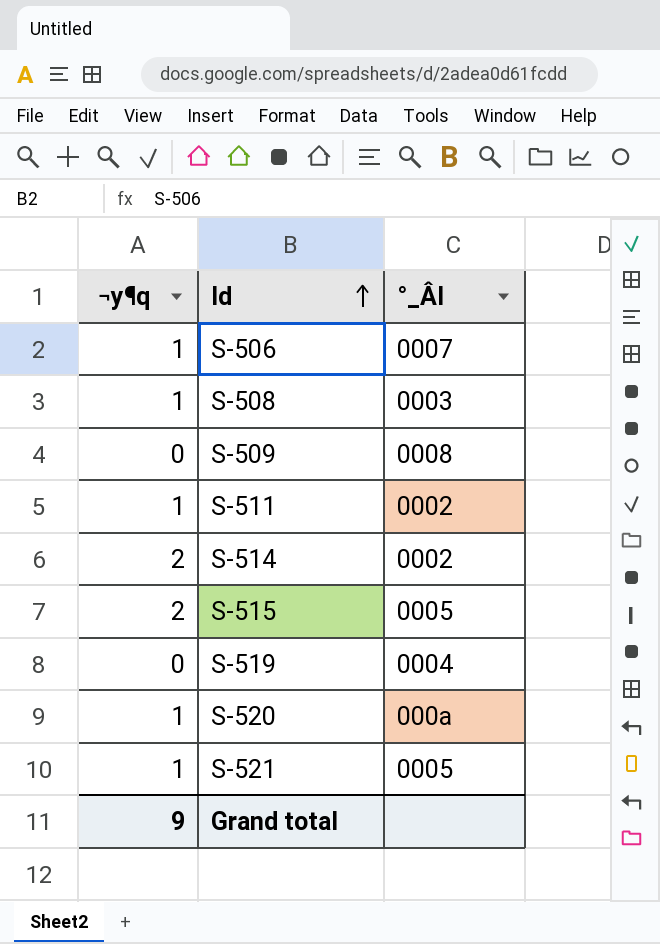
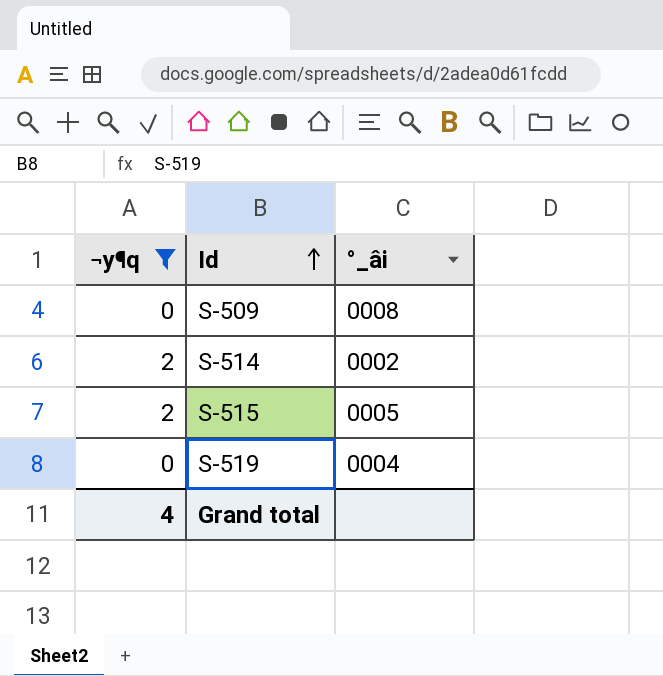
filter: none -> ¬y¶q != 1
column name: °_ÂI -> °_âi
Grand total | ¬y¶q: 9 -> 4

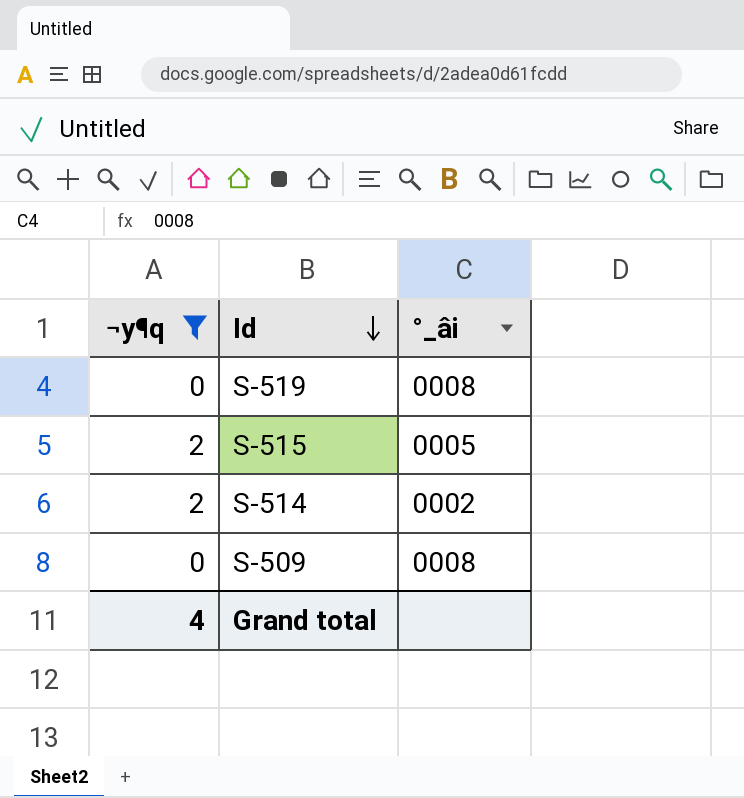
row order: Id ascending -> Id descending
S-519 | °_âi: 0004 -> 0008

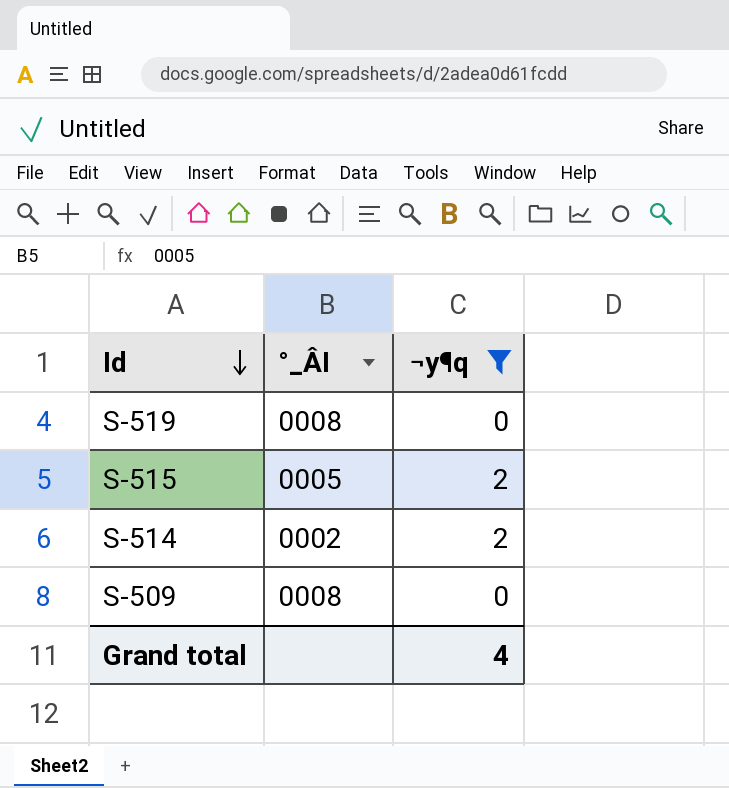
column name: °_âi -> °_ÂI
column ¬y¶q | position: 1 -> 3

